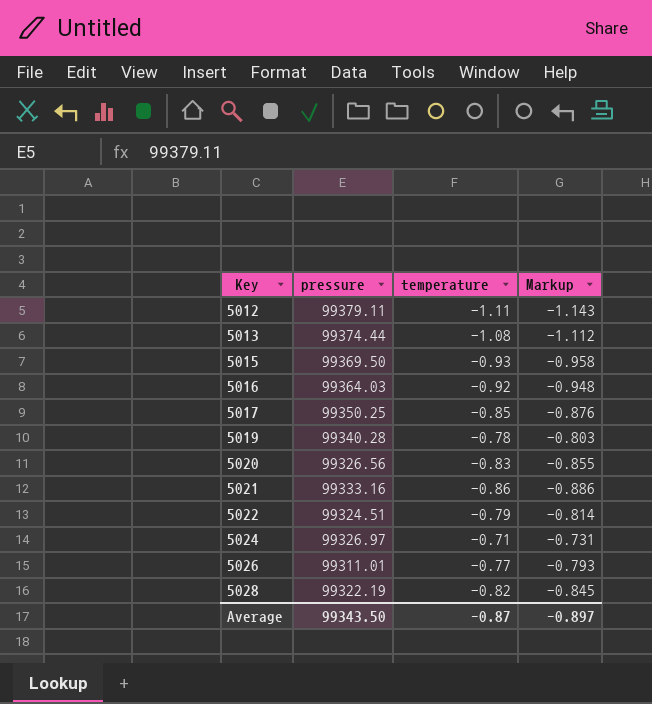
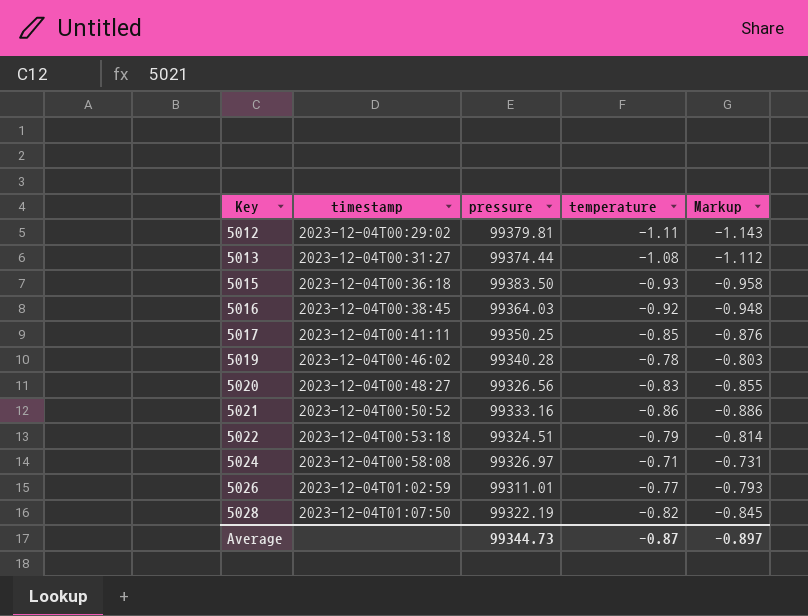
column timestamp | position: none -> 2
5012 | pressure: 99379.11 -> 99379.81
5015 | pressure: 99369.50 -> 99383.50
Average | pressure: 99343.50 -> 99344.73

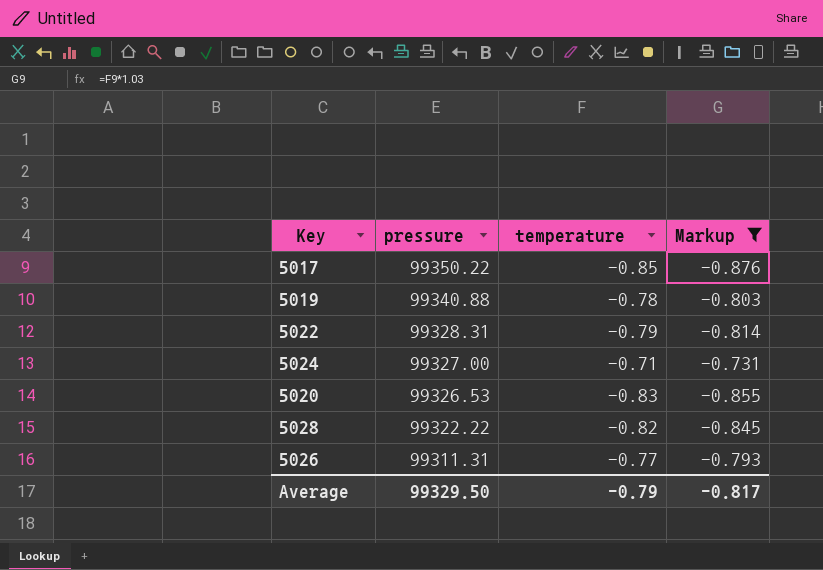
filter: none -> Markup >= -0.876
row order: Key ascending -> pressure descending
column timestamp | position: 2 -> none
5017 | pressure: 99350.25 -> 99350.22
5019 | pressure: 99340.28 -> 99340.88
5022 | pressure: 99324.51 -> 99328.31
5024 | pressure: 99326.97 -> 99327.00
5020 | pressure: 99326.56 -> 99326.53
5028 | pressure: 99322.19 -> 99322.22
5026 | pressure: 99311.01 -> 99311.31
Average | pressure: 99344.73 -> 99329.50
Average | temperature: -0.87 -> -0.79
Average | Markup: -0.897 -> -0.817

